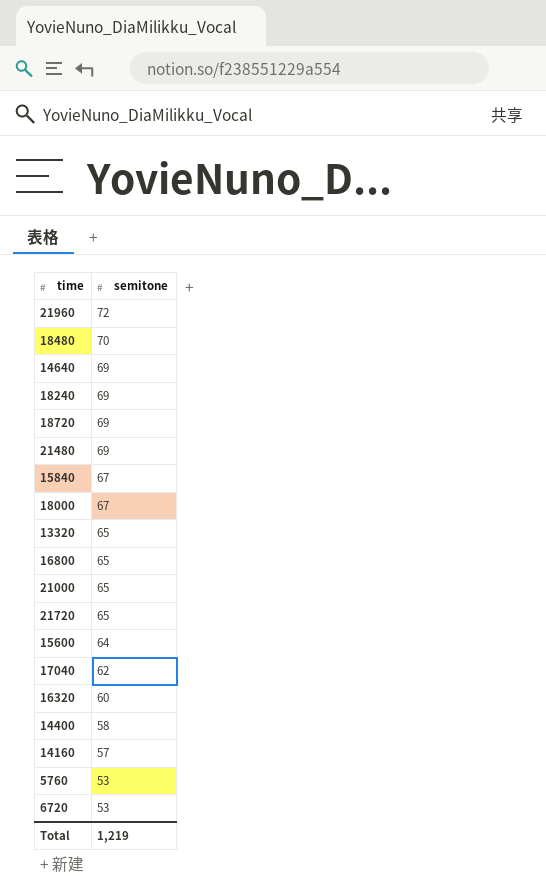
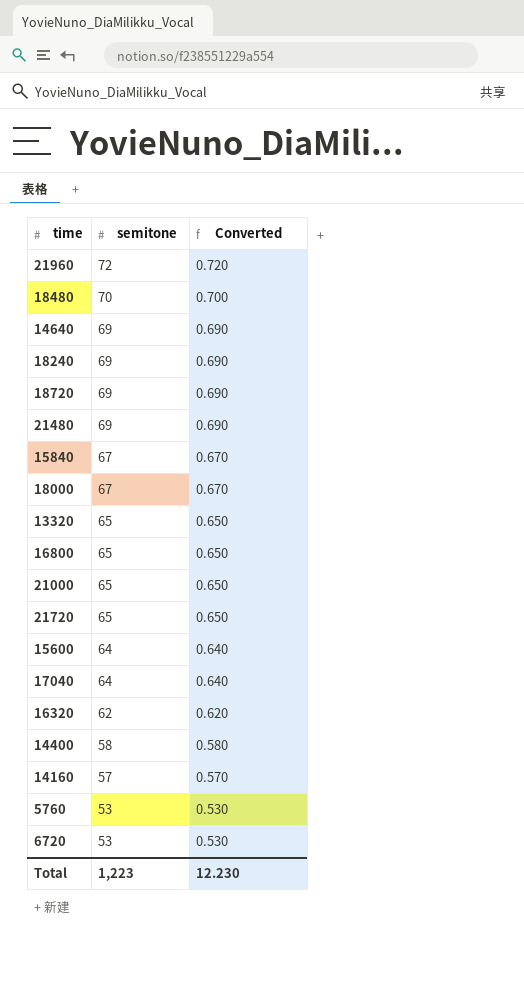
column Converted | formula: none -> [semitone] * 0.01
17040 | semitone: 62 -> 64
16320 | semitone: 60 -> 62
Total | semitone: 1,219 -> 1,223

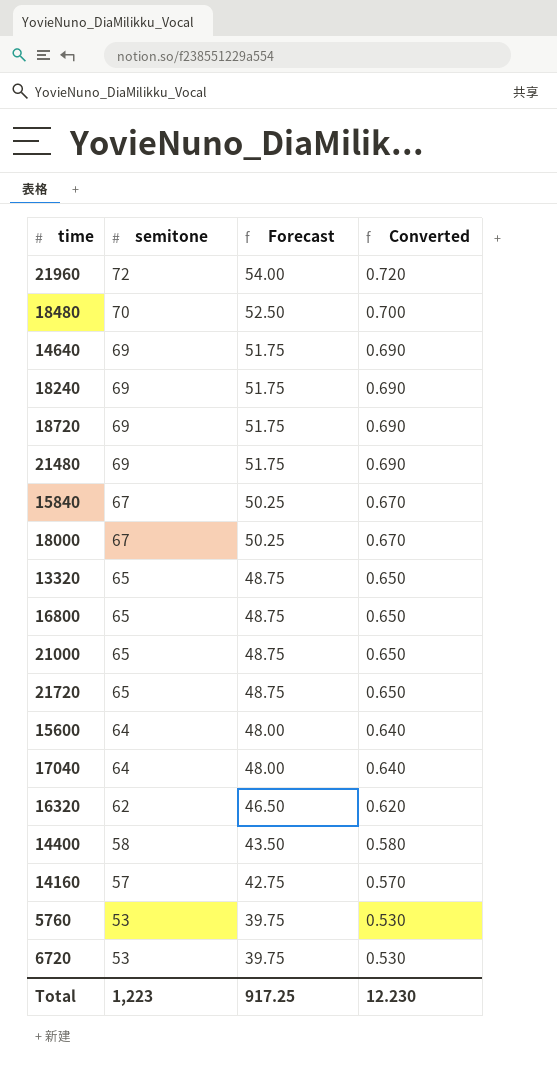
column Forecast | formula: none -> [semitone] * 0.75

